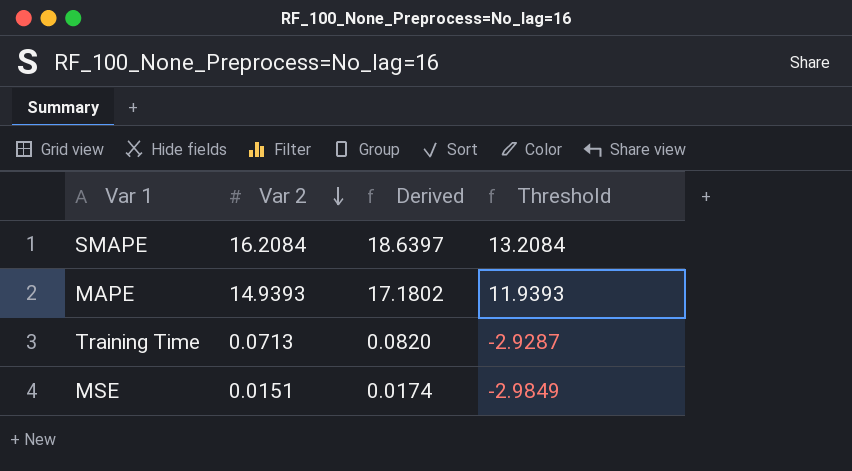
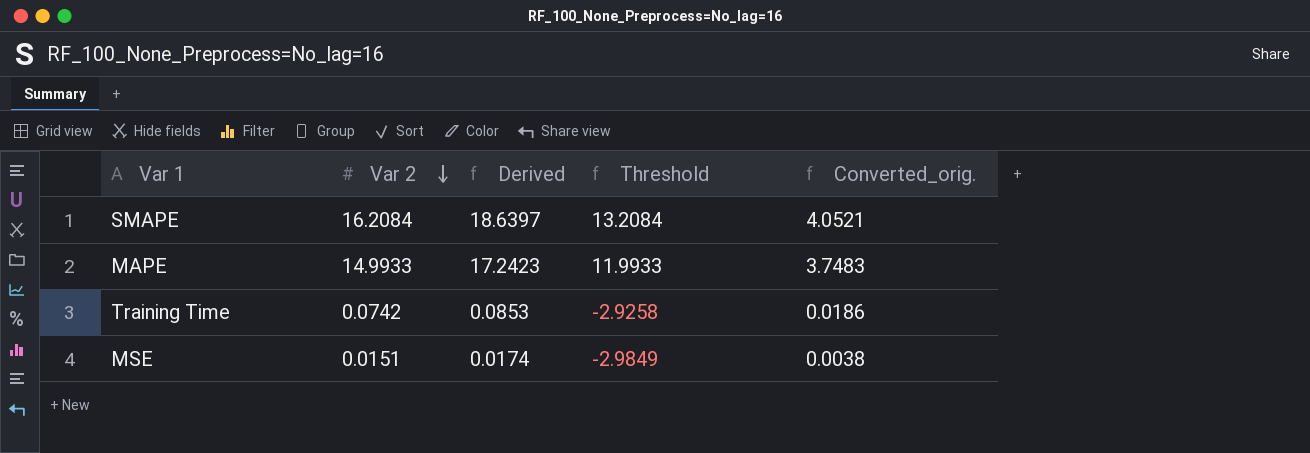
column Converted_orig. | formula: none -> [Var 2] * 0.25
MAPE | Var 2: 14.9393 -> 14.9933
MAPE | Derived: 17.1802 -> 17.2423
MAPE | Threshold: 11.9393 -> 11.9933
Training Time | Var 2: 0.0713 -> 0.0742
Training Time | Derived: 0.0820 -> 0.0853
Training Time | Threshold: -2.9287 -> -2.9258

